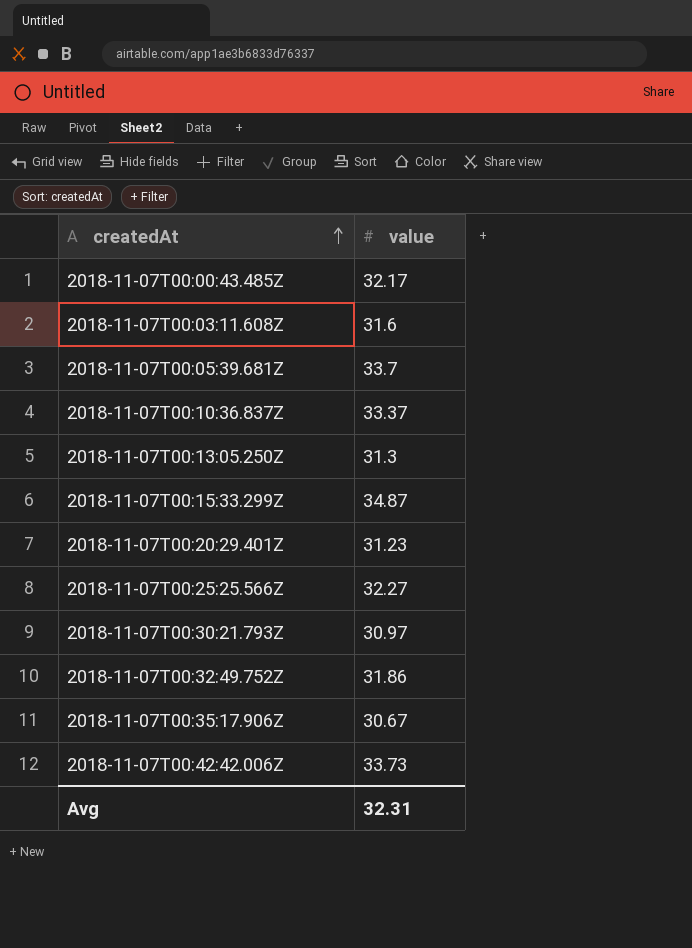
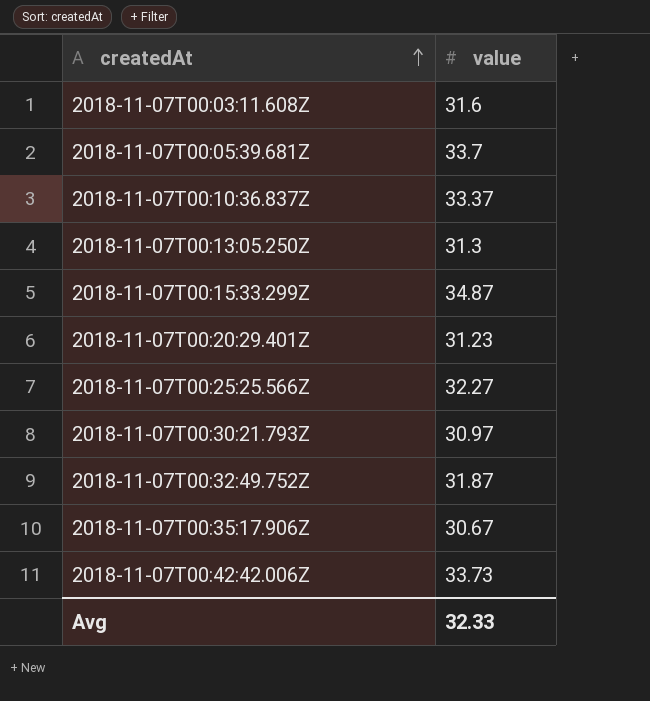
row 2018-11-07T00:00:43.485Z: 32.17 -> none
2018-11-07T00:32:49.752Z | value: 31.86 -> 31.87
Avg | value: 32.31 -> 32.33

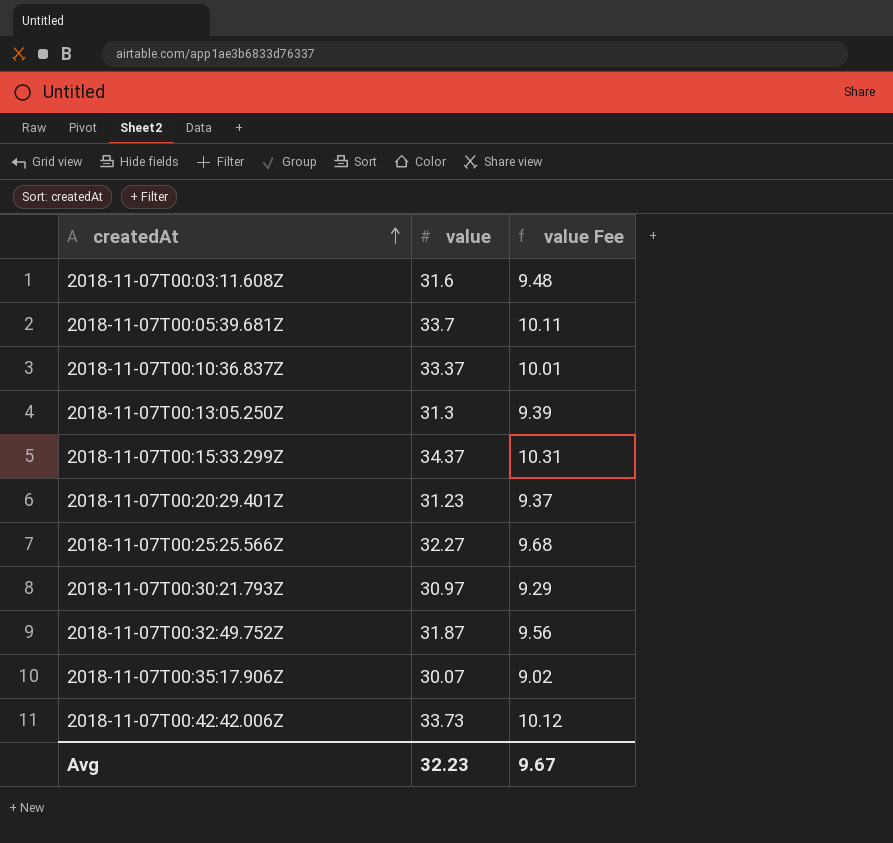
column value Fee | formula: none -> [value] * 0.3
2018-11-07T00:15:33.299Z | value: 34.87 -> 34.37
2018-11-07T00:35:17.906Z | value: 30.67 -> 30.07
Avg | value: 32.33 -> 32.23

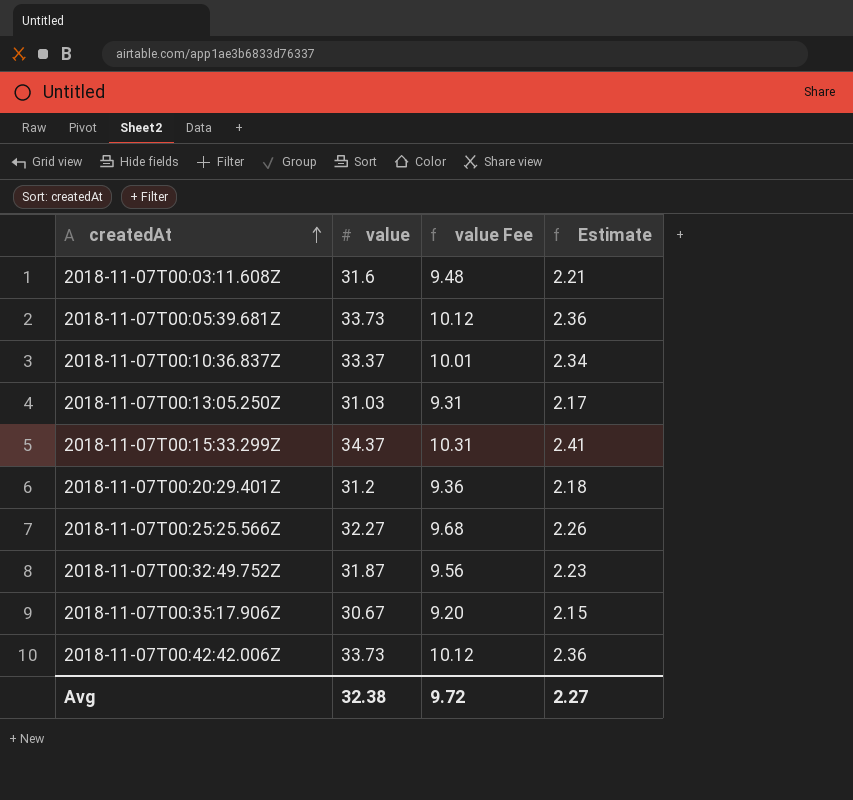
column Estimate | formula: none -> [value] * 0.07
row 2018-11-07T00:30:21.793Z: 30.97 | 9.29 -> none
2018-11-07T00:05:39.681Z | value: 33.7 -> 33.73
2018-11-07T00:05:39.681Z | value Fee: 10.11 -> 10.12
2018-11-07T00:13:05.250Z | value: 31.3 -> 31.03
2018-11-07T00:13:05.250Z | value Fee: 9.39 -> 9.31
2018-11-07T00:20:29.401Z | value: 31.23 -> 31.2
2018-11-07T00:20:29.401Z | value Fee: 9.37 -> 9.36
2018-11-07T00:35:17.906Z | value: 30.07 -> 30.67
2018-11-07T00:35:17.906Z | value Fee: 9.02 -> 9.20
Avg | value: 32.23 -> 32.38
Avg | value Fee: 9.67 -> 9.72

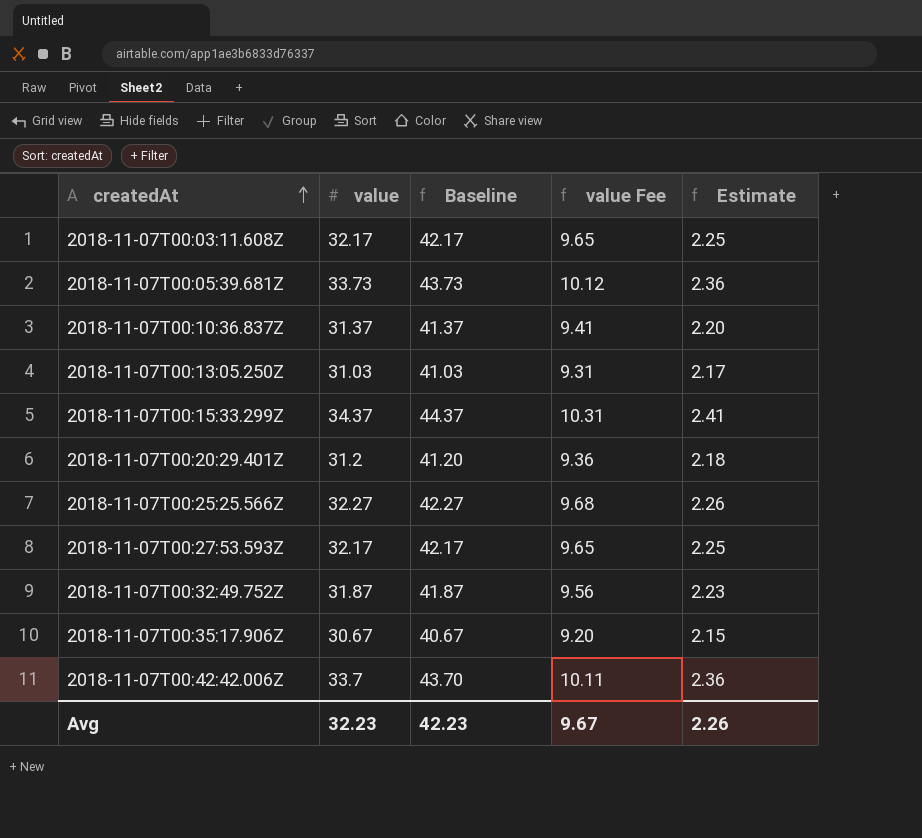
column Baseline | formula: none -> [value] + 10
2018-11-07T00:03:11.608Z | value: 31.6 -> 32.17
2018-11-07T00:03:11.608Z | value Fee: 9.48 -> 9.65
2018-11-07T00:03:11.608Z | Estimate: 2.21 -> 2.25
2018-11-07T00:10:36.837Z | value: 33.37 -> 31.37
2018-11-07T00:10:36.837Z | value Fee: 10.01 -> 9.41
2018-11-07T00:10:36.837Z | Estimate: 2.34 -> 2.20
row 2018-11-07T00:27:53.593Z: none -> 32.17 | 42.17 | 9.65 | 2.25
2018-11-07T00:42:42.006Z | value: 33.73 -> 33.7
2018-11-07T00:42:42.006Z | value Fee: 10.12 -> 10.11
Avg | value: 32.38 -> 32.23
Avg | value Fee: 9.72 -> 9.67
Avg | Estimate: 2.27 -> 2.26

